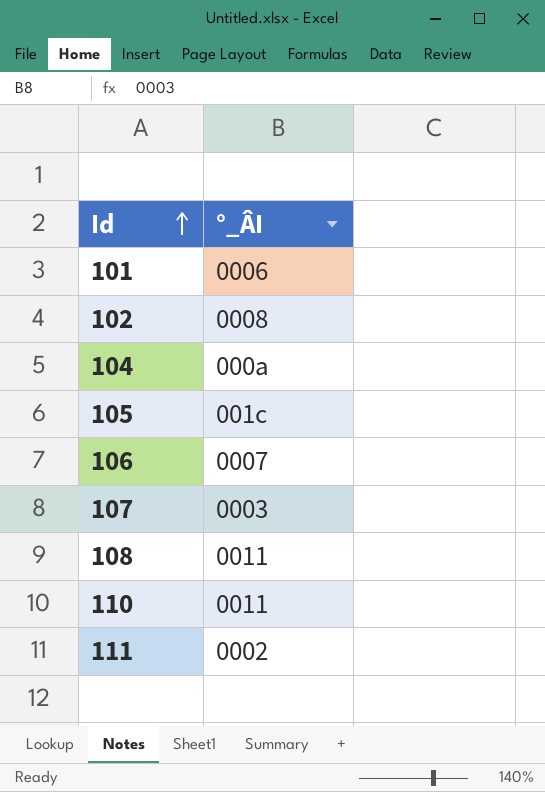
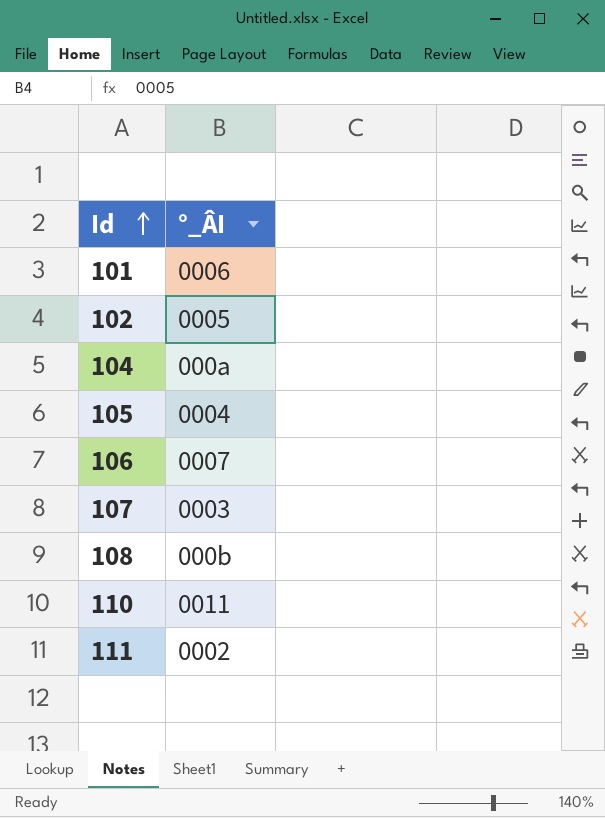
102 | °_ÂI: 0008 -> 0005
105 | °_ÂI: 001c -> 0004
108 | °_ÂI: 0011 -> 000b

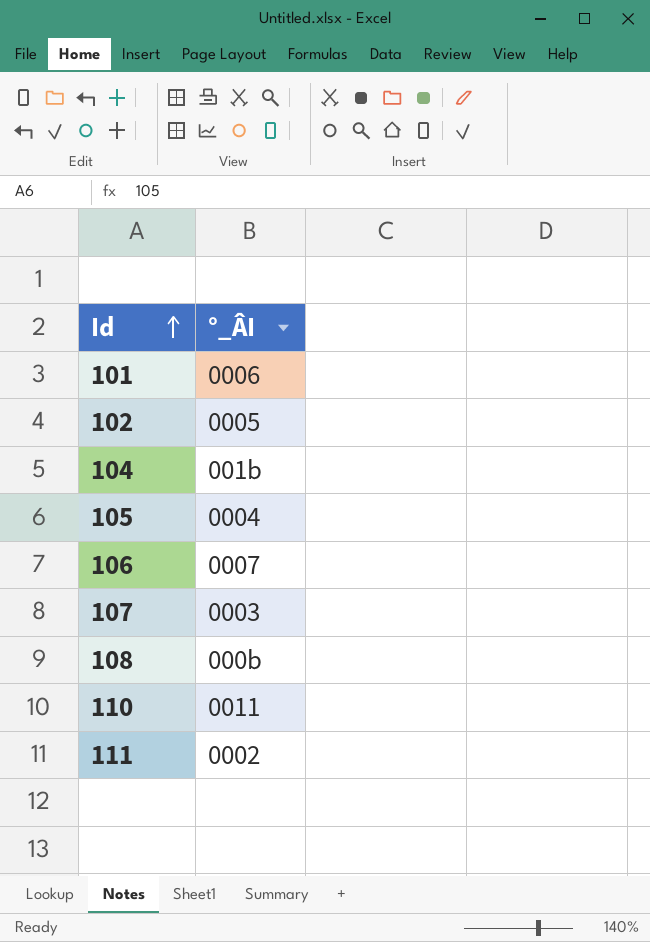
104 | °_ÂI: 000a -> 001b

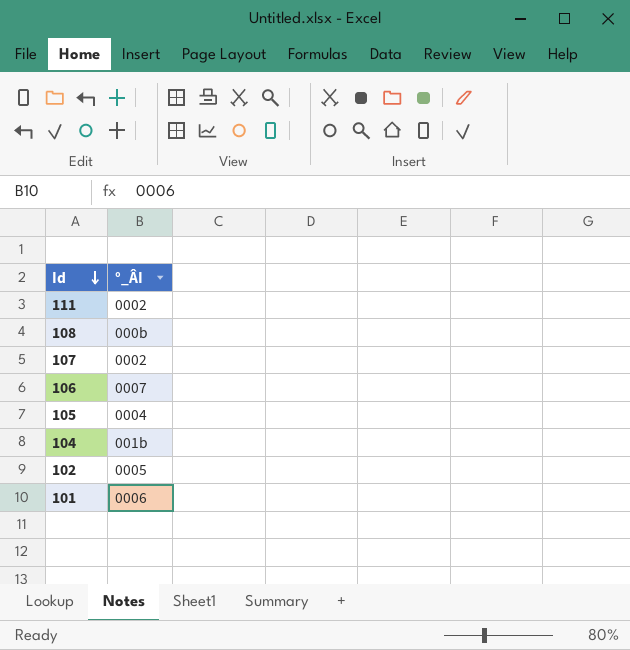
row order: Id ascending -> Id descending
row 110: 0011 -> none
107 | °_ÂI: 0003 -> 0002

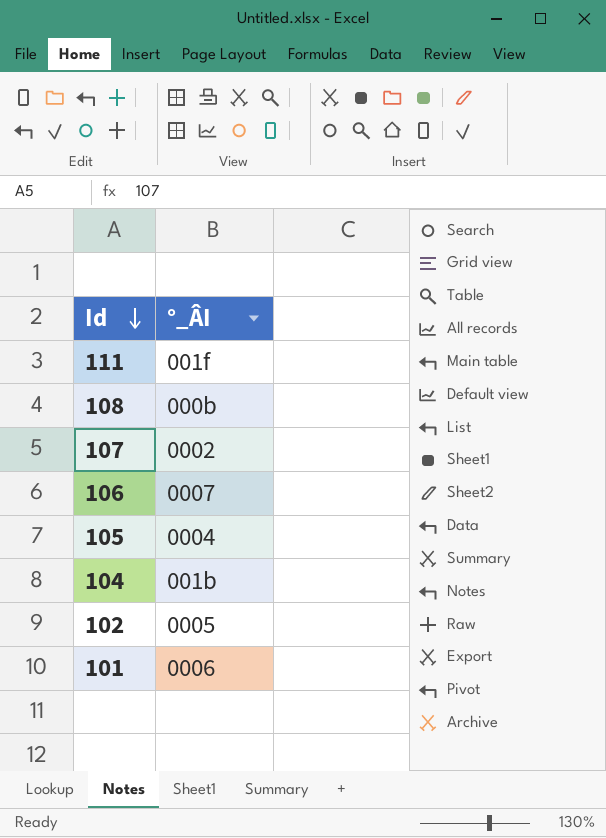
111 | °_ÂI: 0002 -> 001f

